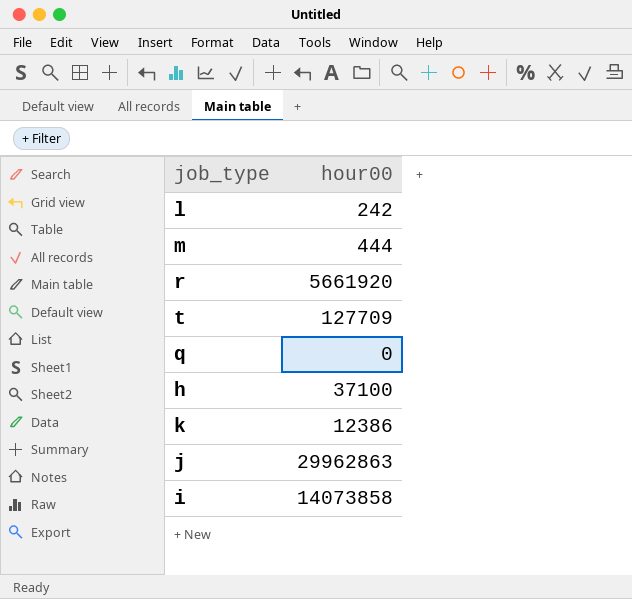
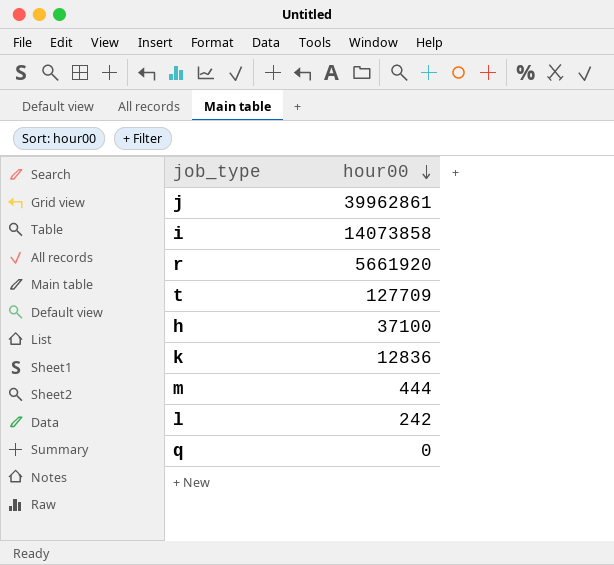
row order: none -> hour00 descending
j | hour00: 29962863 -> 39962861
k | hour00: 12386 -> 12836

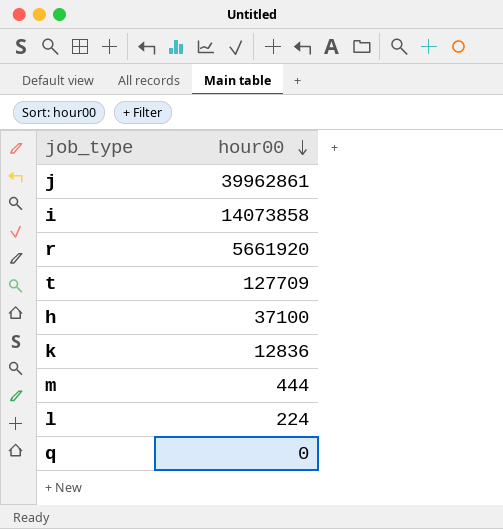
l | hour00: 242 -> 224

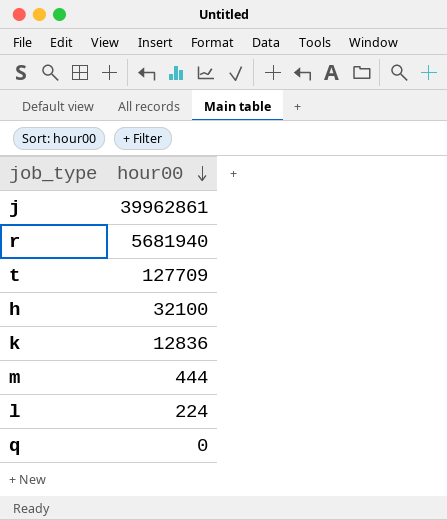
row i: 14073858 -> none
r | hour00: 5661920 -> 5681940
h | hour00: 37100 -> 32100

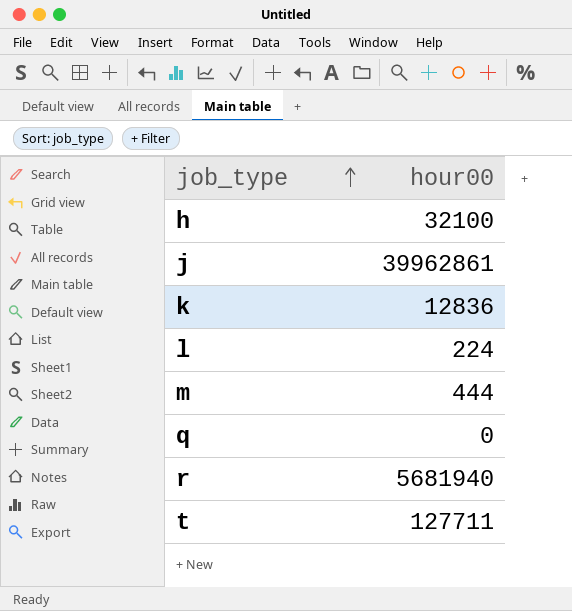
row order: hour00 descending -> job_type ascending
t | hour00: 127709 -> 127711

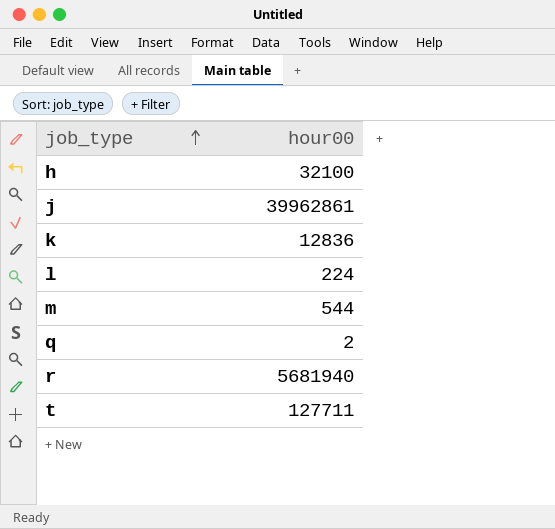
m | hour00: 444 -> 544
q | hour00: 0 -> 2

